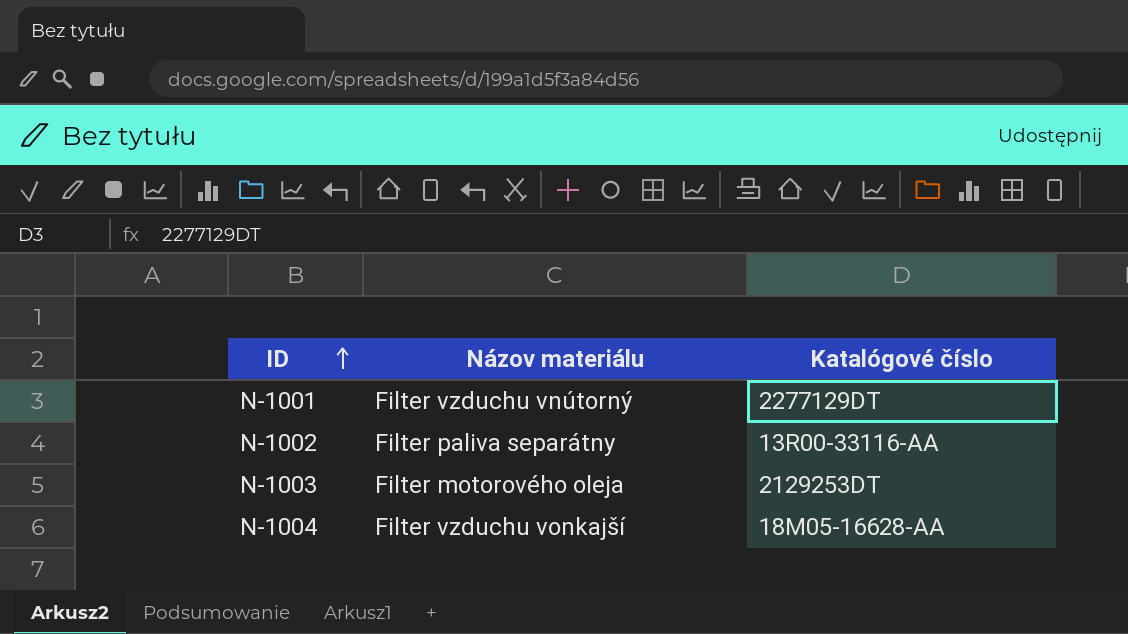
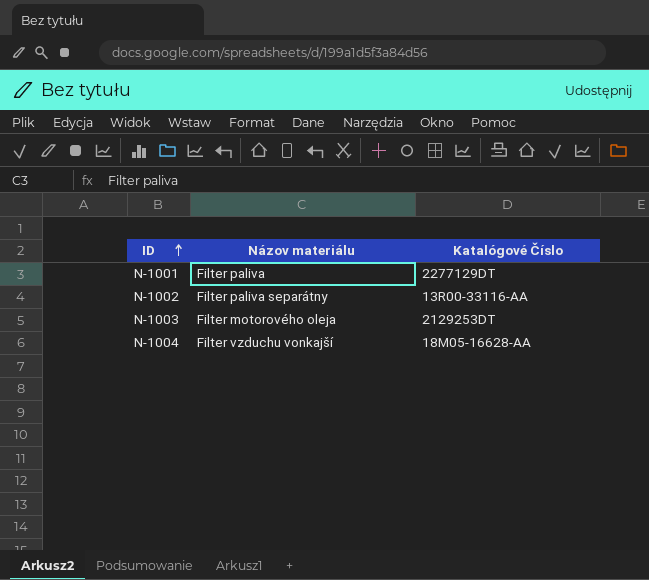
column name: Katalógové číslo -> Katalógové Číslo
N-1001 | Názov materiálu: Filter vzduchu vnútorný -> Filter paliva

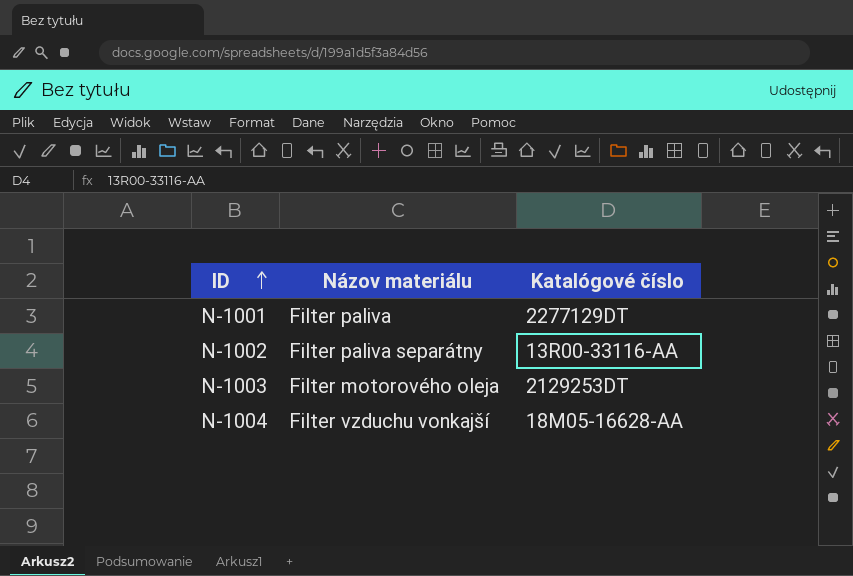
column name: Katalógové Číslo -> Katalógové číslo

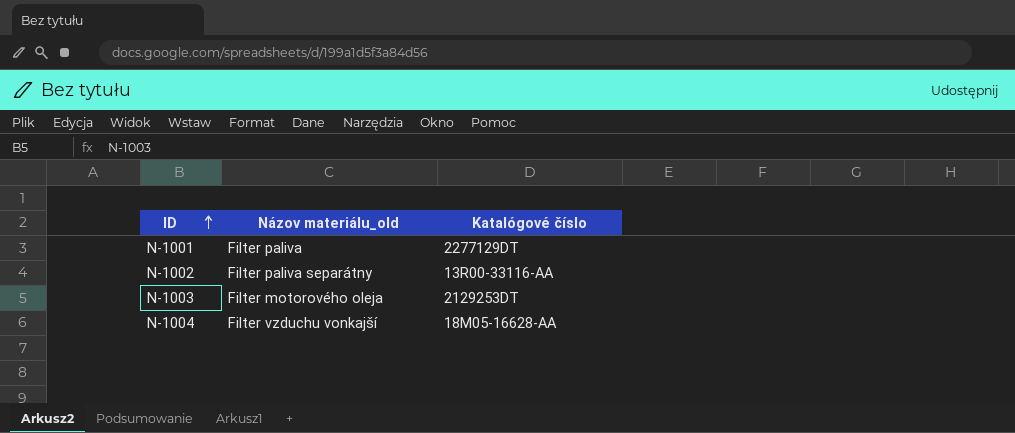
column name: Názov materiálu -> Názov materiálu_old

